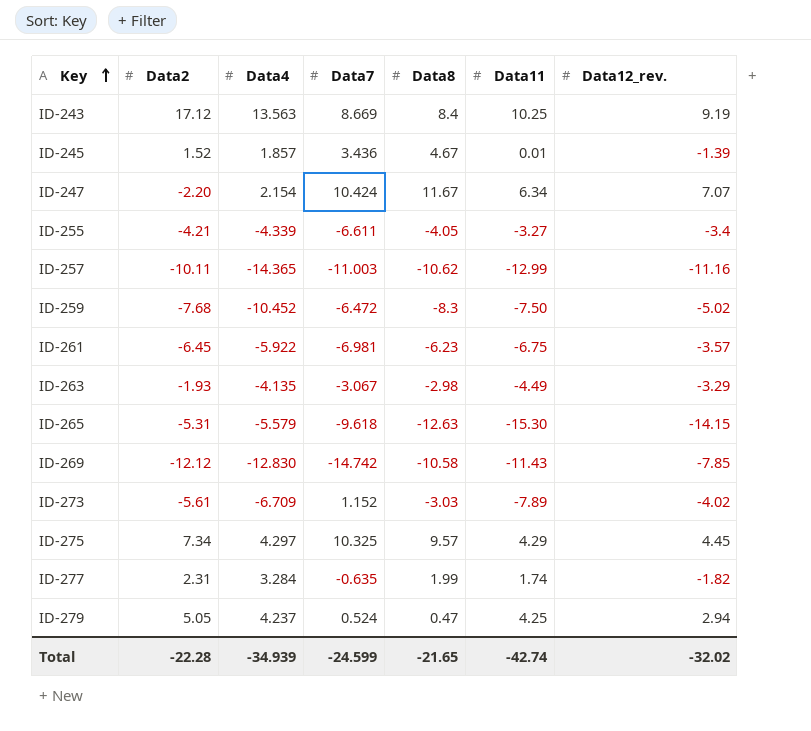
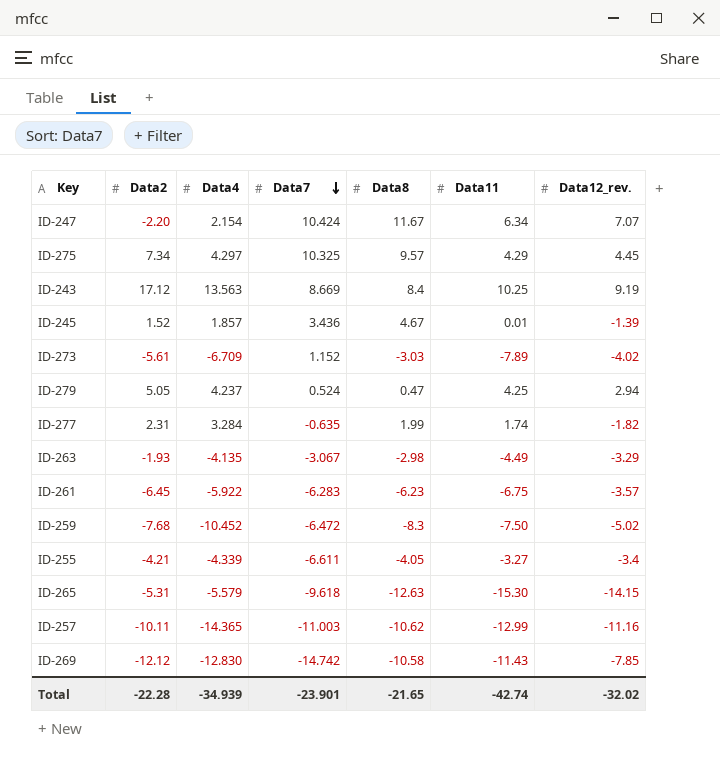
row order: Key ascending -> Data7 descending
ID-261 | Data7: -6.981 -> -6.283
Total | Data7: -24.599 -> -23.901

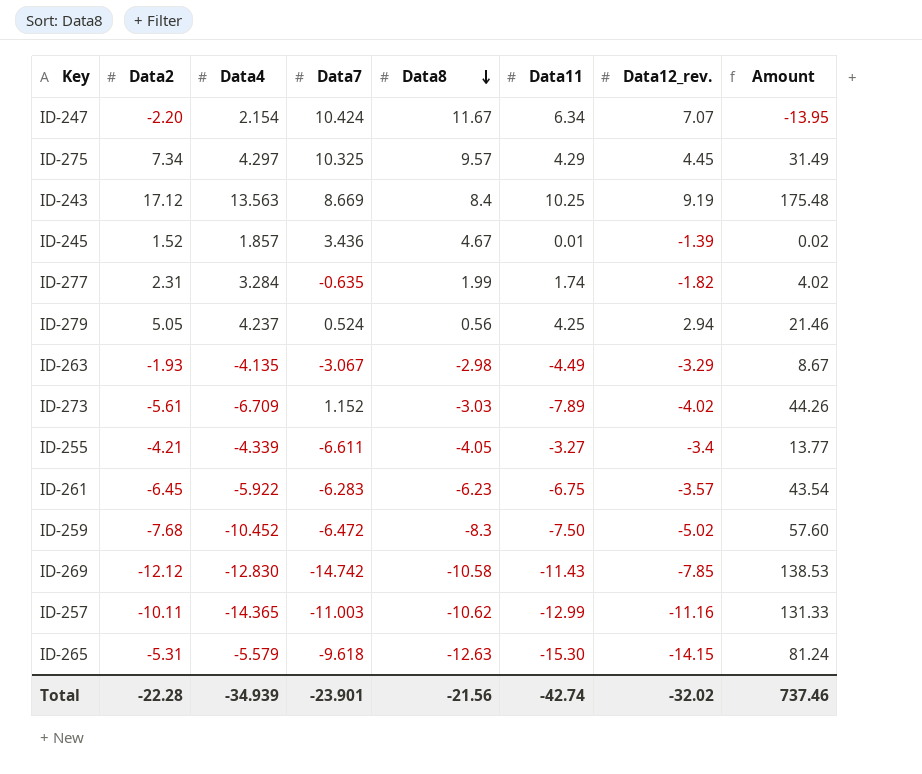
row order: Data7 descending -> Data8 descending
column Amount | formula: none -> [Data2] * [Data11]
ID-279 | Data8: 0.47 -> 0.56
Total | Data8: -21.65 -> -21.56

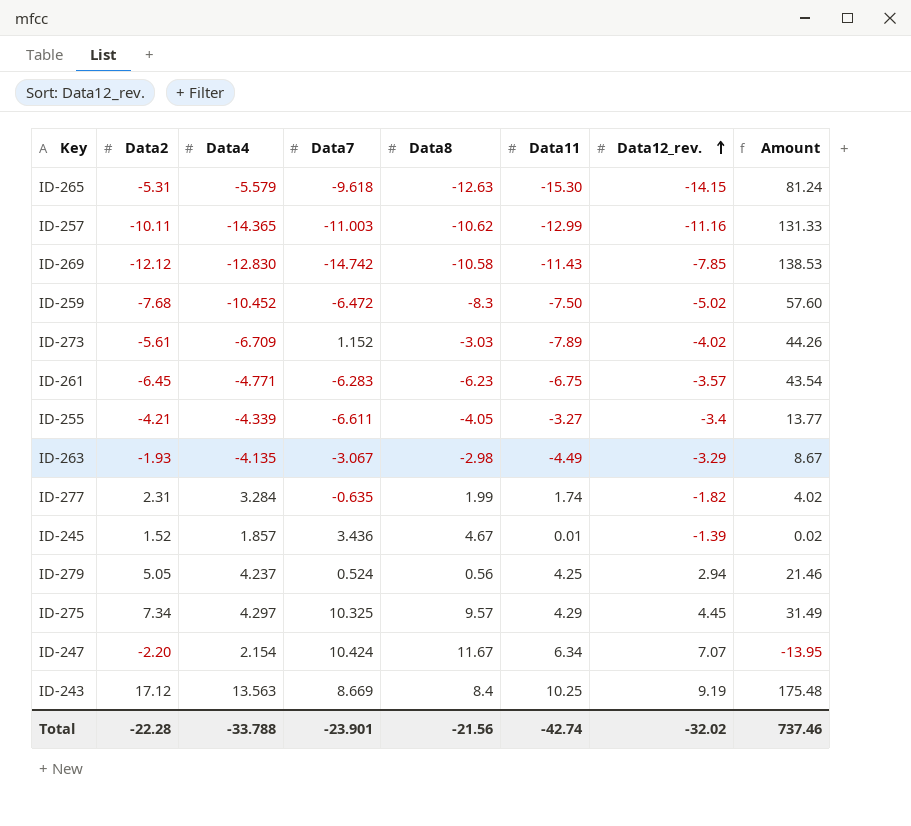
row order: Data8 descending -> Data12_rev. ascending
ID-261 | Data4: -5.922 -> -4.771
Total | Data4: -34.939 -> -33.788

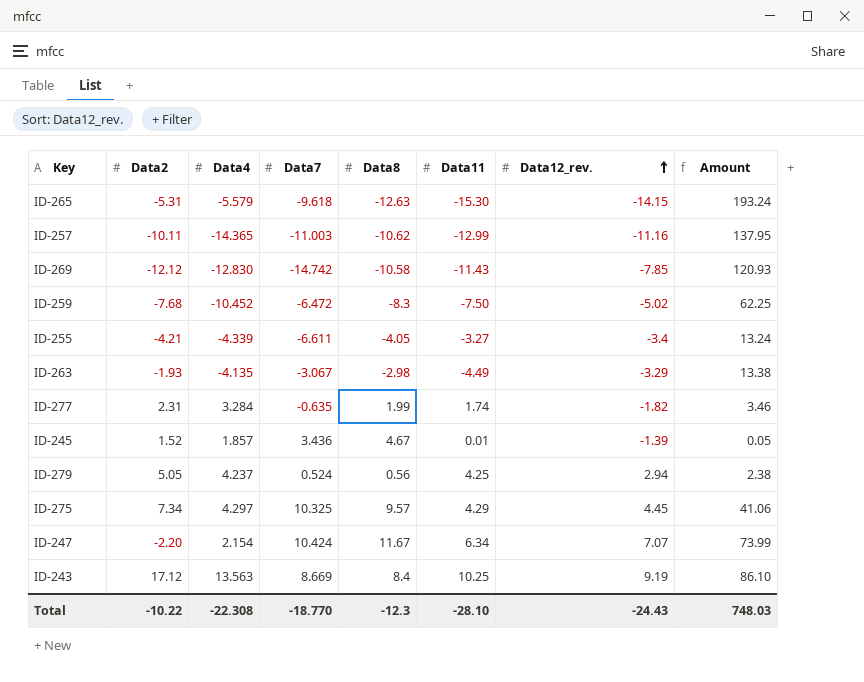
column Amount | formula: [Data2] * [Data11] -> [Data8] * [Data11]
row ID-273: -5.61 | -6.709 | 1.152 | -3.03 | -7.89 | -4.02 | 44.26 -> none
row ID-261: -6.45 | -4.771 | -6.283 | -6.23 | -6.75 | -3.57 | 43.54 -> none
Total | Data2: -22.28 -> -10.22
Total | Data4: -33.788 -> -22.308
Total | Data7: -23.901 -> -18.770
Total | Data8: -21.56 -> -12.3
Total | Data11: -42.74 -> -28.10
Total | Data12_rev.: -32.02 -> -24.43
Total | Amount: 737.46 -> 748.03

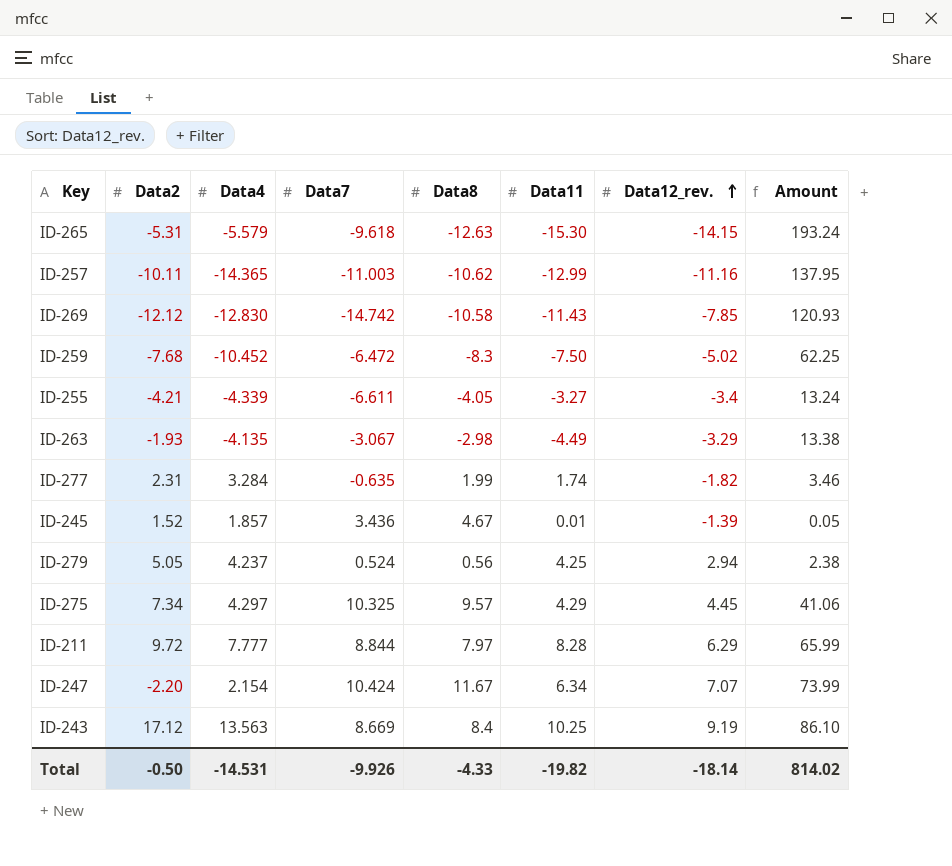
row ID-211: none -> 9.72 | 7.777 | 8.844 | 7.97 | 8.28 | 6.29 | 65.99
Total | Data2: -10.22 -> -0.50
Total | Data4: -22.308 -> -14.531
Total | Data7: -18.770 -> -9.926
Total | Data8: -12.3 -> -4.33
Total | Data11: -28.10 -> -19.82
Total | Data12_rev.: -24.43 -> -18.14
Total | Amount: 748.03 -> 814.02

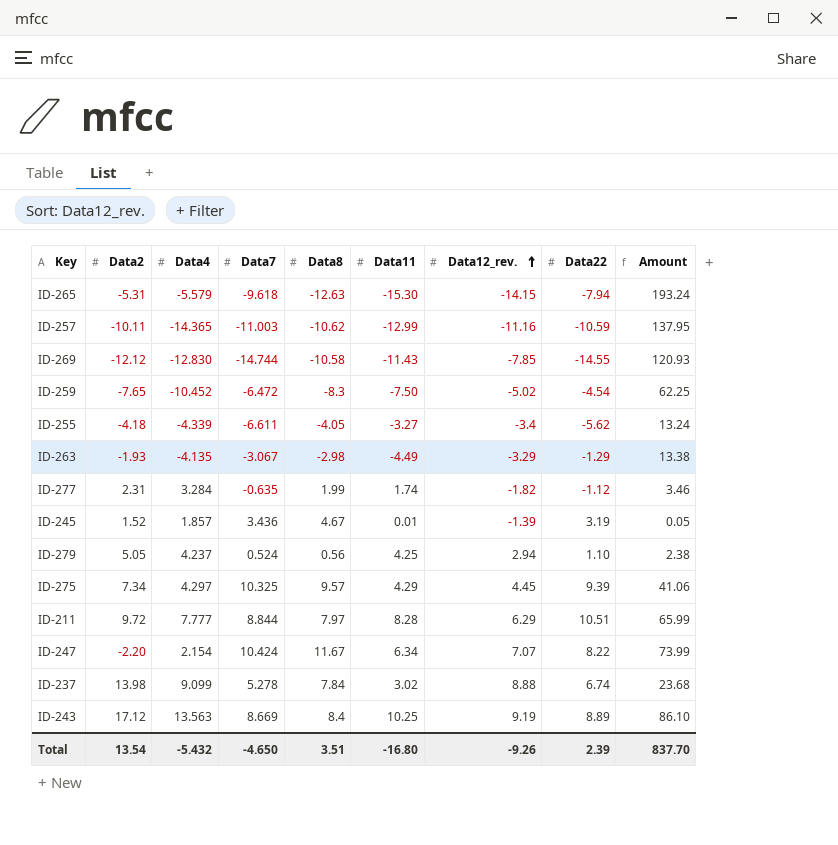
column Data22 | position: none -> 8
ID-269 | Data7: -14.742 -> -14.744
ID-259 | Data2: -7.68 -> -7.65
ID-255 | Data2: -4.21 -> -4.18
row ID-237: none -> 13.98 | 9.099 | 5.278 | 7.84 | 3.02 | 8.88 | 6.74 | 23.68
Total | Data2: -0.50 -> 13.54
Total | Data4: -14.531 -> -5.432
Total | Data7: -9.926 -> -4.650
Total | Data8: -4.33 -> 3.51
Total | Data11: -19.82 -> -16.80
Total | Data12_rev.: -18.14 -> -9.26
Total | Amount: 814.02 -> 837.70

